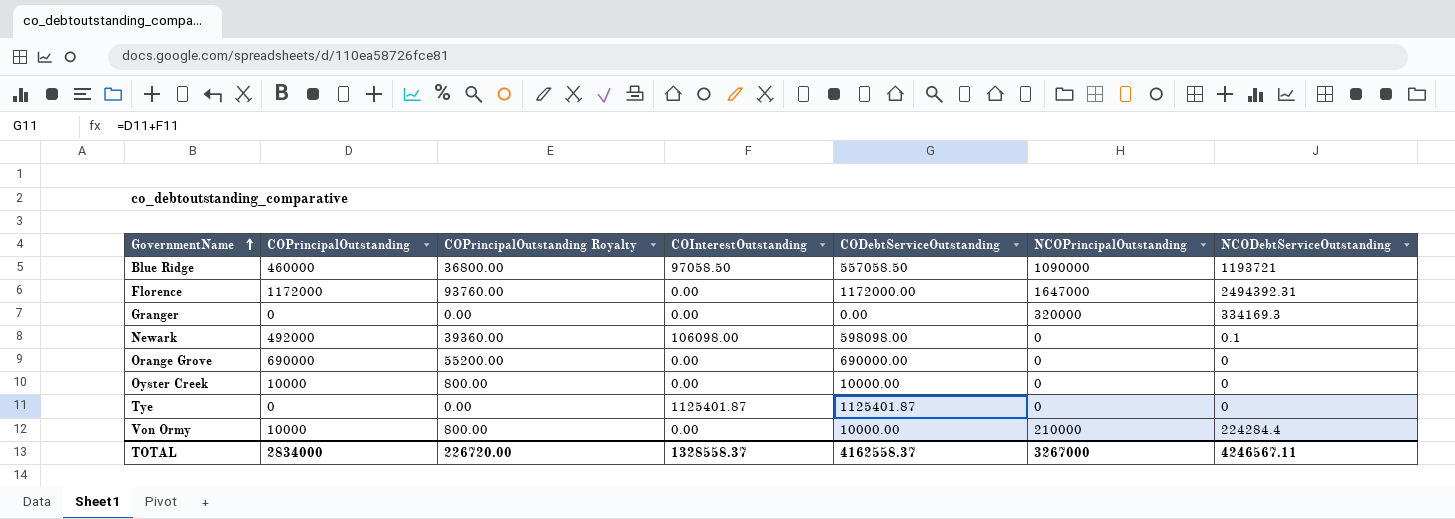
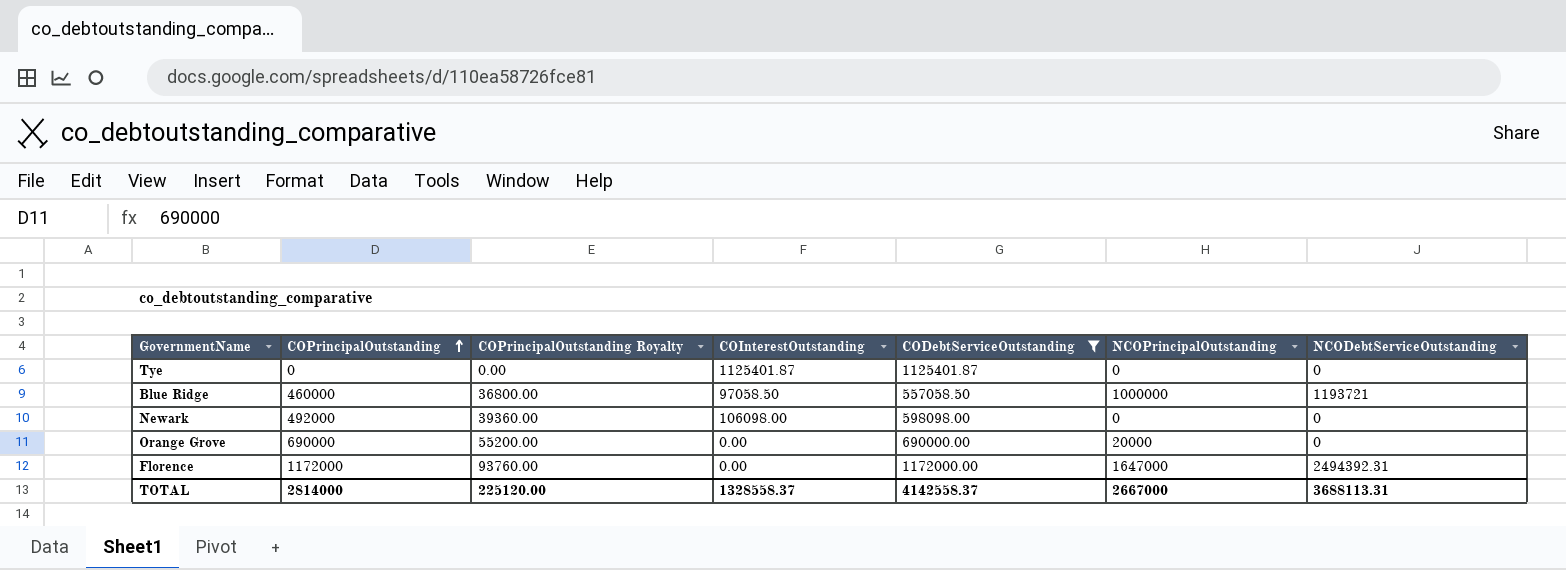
filter: none -> CODebtServiceOutstanding >= 557058.50
row order: GovernmentName ascending -> COPrincipalOutstanding ascending
Blue Ridge | NCOPrincipalOutstanding: 1090000 -> 1000000
Newark | NCODebtServiceOutstanding: 0.1 -> 0
Orange Grove | NCOPrincipalOutstanding: 0 -> 20000
TOTAL | COPrincipalOutstanding: 2834000 -> 2814000
TOTAL | COPrincipalOutstanding Royalty: 226720.00 -> 225120.00
TOTAL | CODebtServiceOutstanding: 4162558.37 -> 4142558.37
TOTAL | NCOPrincipalOutstanding: 3267000 -> 2667000
TOTAL | NCODebtServiceOutstanding: 4246567.11 -> 3688113.31

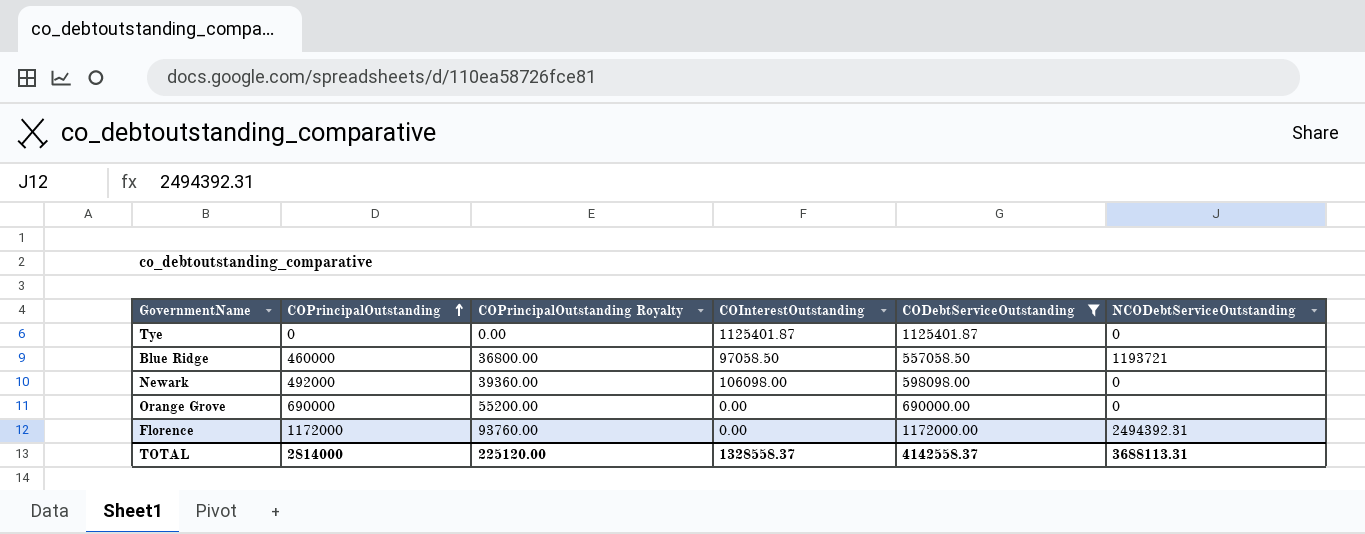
column NCOPrincipalOutstanding | position: 6 -> none

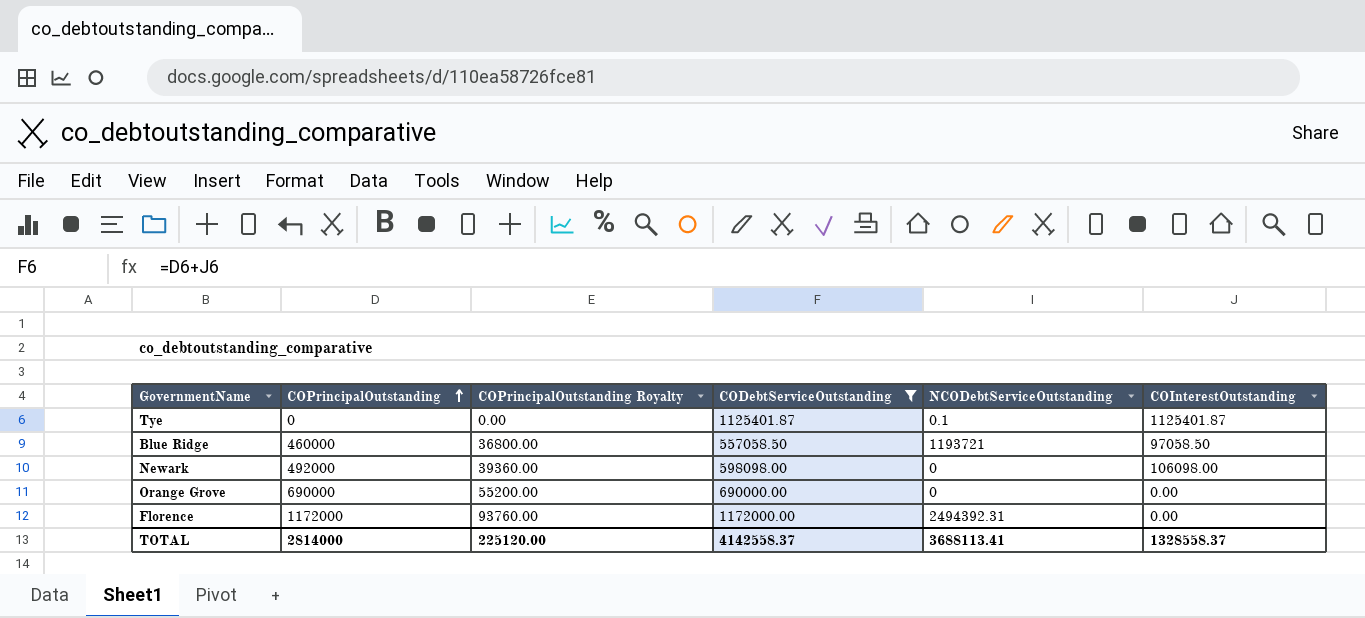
column COInterestOutstanding | position: 4 -> 6
Tye | NCODebtServiceOutstanding: 0 -> 0.1
TOTAL | NCODebtServiceOutstanding: 3688113.31 -> 3688113.41

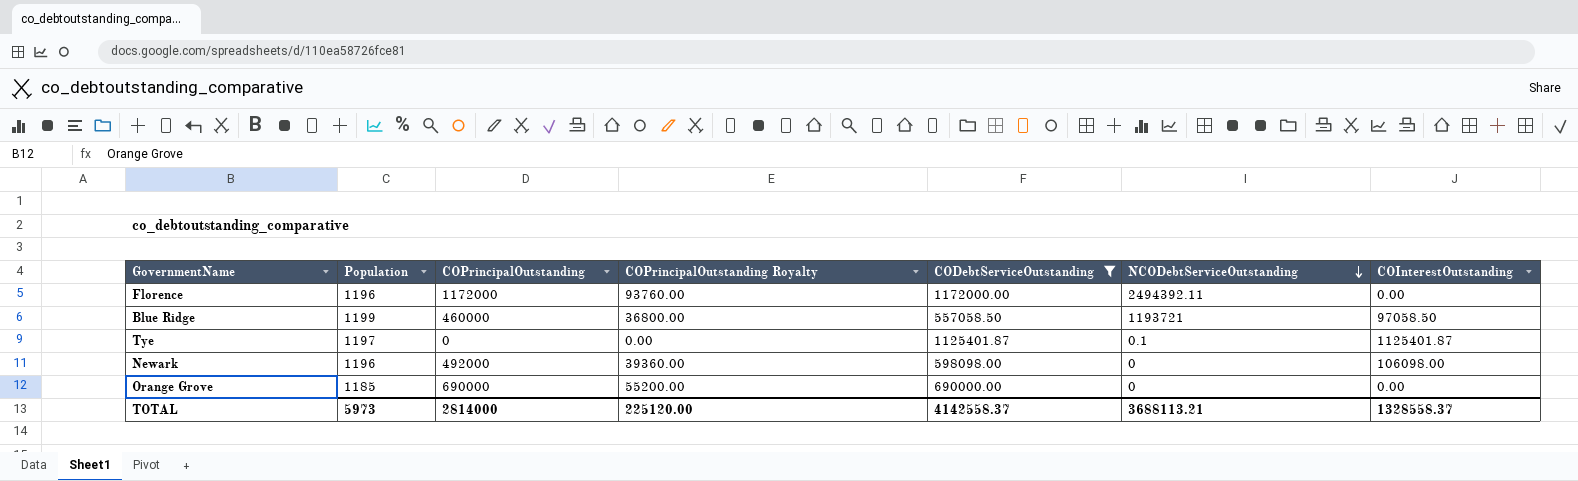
row order: COPrincipalOutstanding ascending -> NCODebtServiceOutstanding descending
column Population | position: none -> 2
Florence | NCODebtServiceOutstanding: 2494392.31 -> 2494392.11
TOTAL | NCODebtServiceOutstanding: 3688113.41 -> 3688113.21

